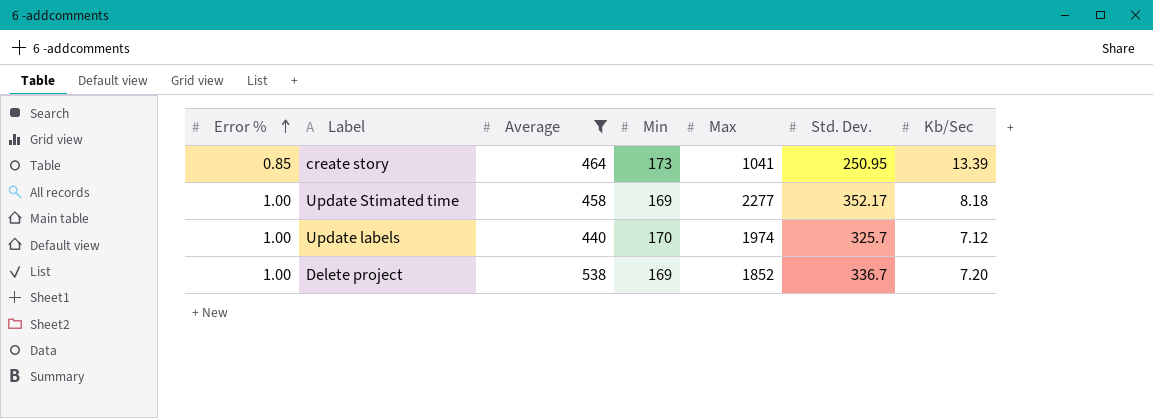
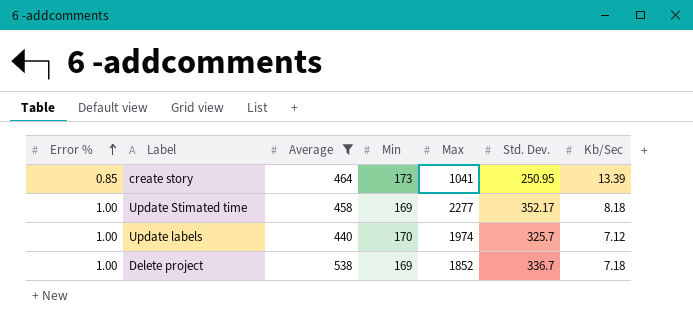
Delete project | Kb/Sec: 7.20 -> 7.18

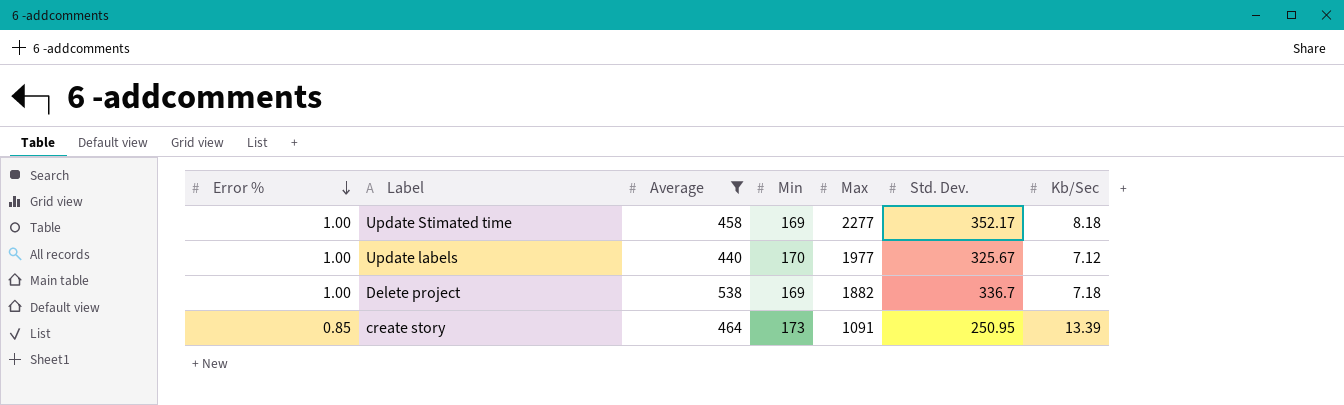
row order: Error % ascending -> Error % descending
Update labels | Max: 1974 -> 1977
Update labels | Std. Dev.: 325.7 -> 325.67
Delete project | Max: 1852 -> 1882
create story | Max: 1041 -> 1091

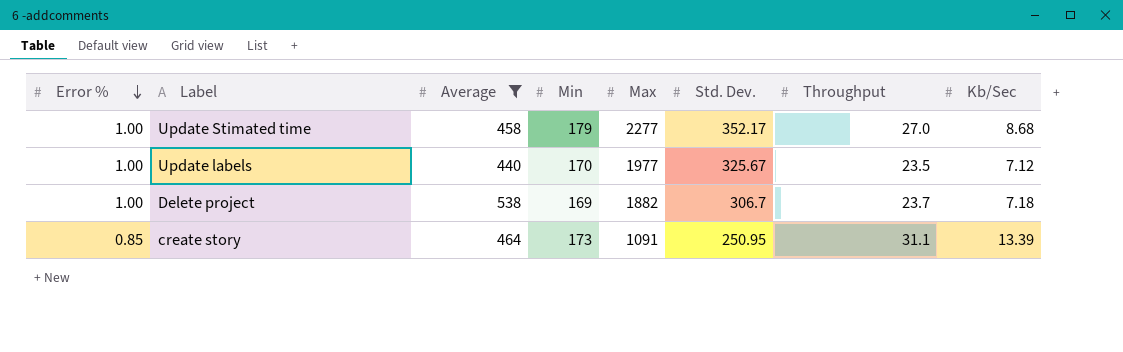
column Throughput | position: none -> 7
Update Stimated time | Min: 169 -> 179
Update Stimated time | Kb/Sec: 8.18 -> 8.68
Delete project | Std. Dev.: 336.7 -> 306.7

